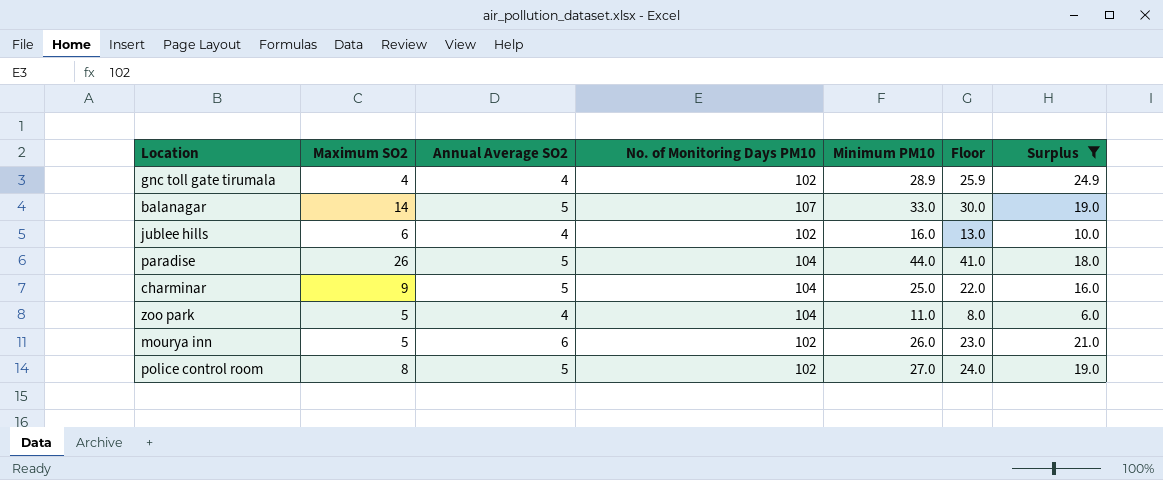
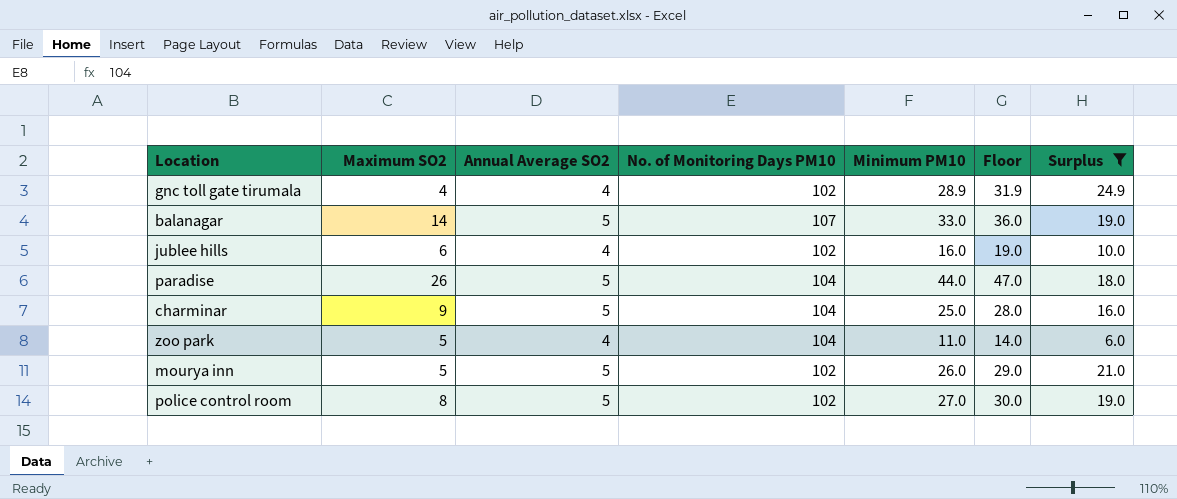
column Floor | formula: [Minimum PM10] - 3 -> [Minimum PM10] + 3
mourya inn | Annual Average SO2: 6 -> 5

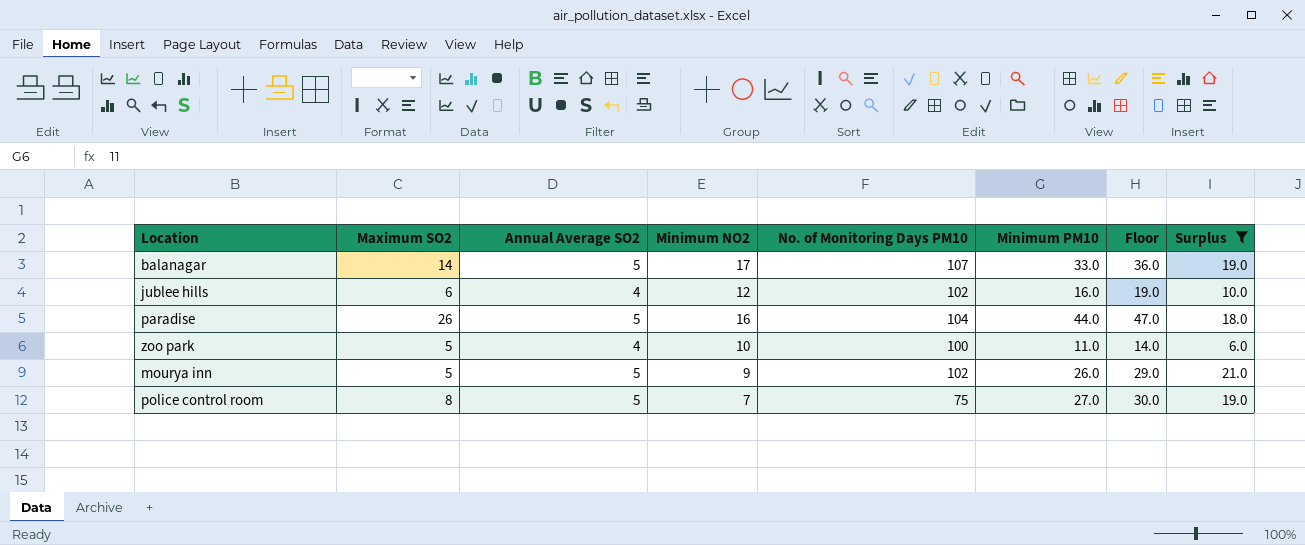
column Minimum NO2 | position: none -> 4
row gnc toll gate tirumala: 4 | 4 | 102 | 28.9 | 31.9 | 24.9 -> none
row charminar: 9 | 5 | 104 | 25.0 | 28.0 | 16.0 -> none
zoo park | No. of Monitoring Days PM10: 104 -> 100
police control room | No. of Monitoring Days PM10: 102 -> 75

